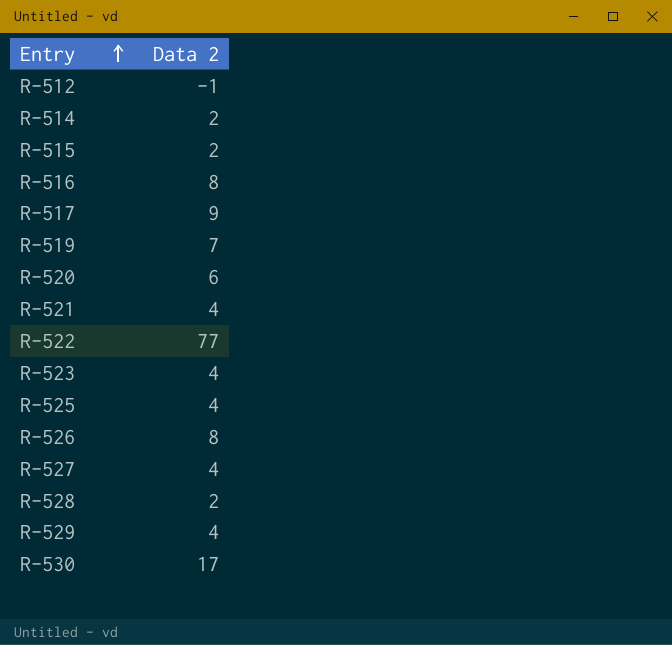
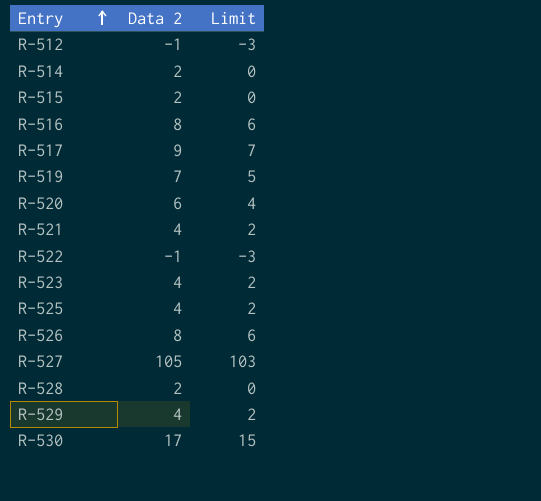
column Limit | formula: none -> [Data 2] - 2
R-522 | Data 2: 77 -> -1
R-527 | Data 2: 4 -> 105

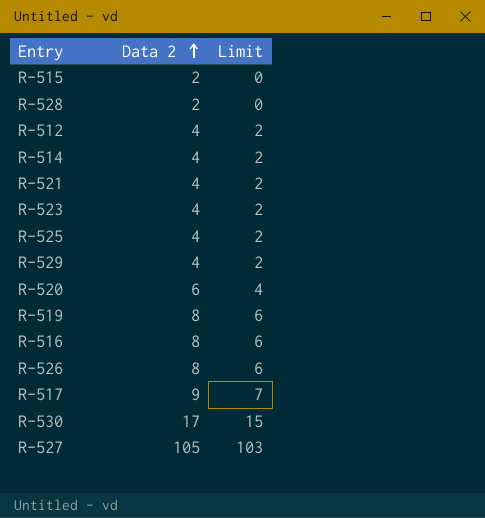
row order: Entry ascending -> Data 2 ascending
row R-522: -1 | -3 -> none
R-512 | Data 2: -1 -> 4
R-512 | Limit: -3 -> 2
R-514 | Data 2: 2 -> 4
R-514 | Limit: 0 -> 2
R-519 | Data 2: 7 -> 8
R-519 | Limit: 5 -> 6

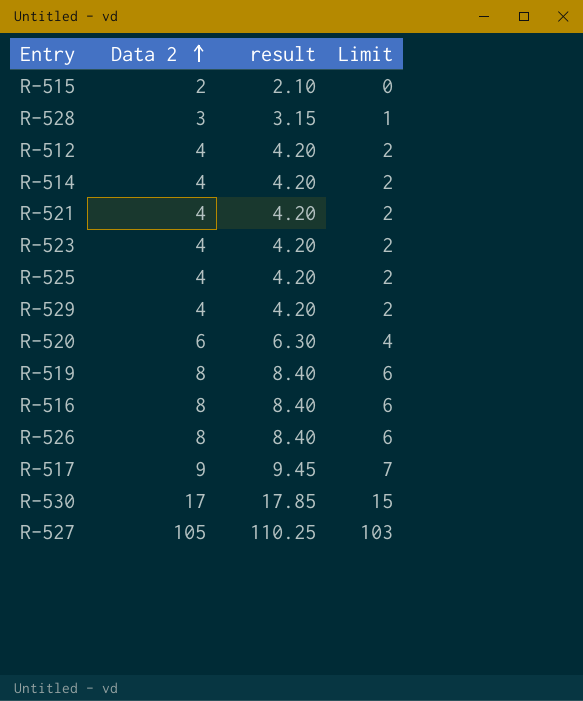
column result | formula: none -> [Data 2] * 1.05
R-528 | Data 2: 2 -> 3
R-528 | Limit: 0 -> 1

